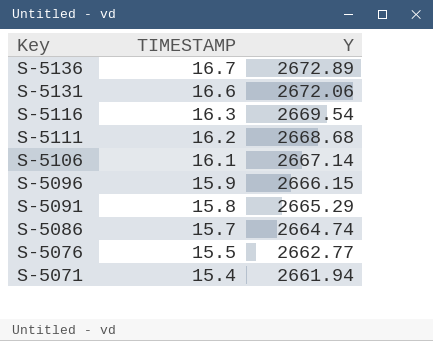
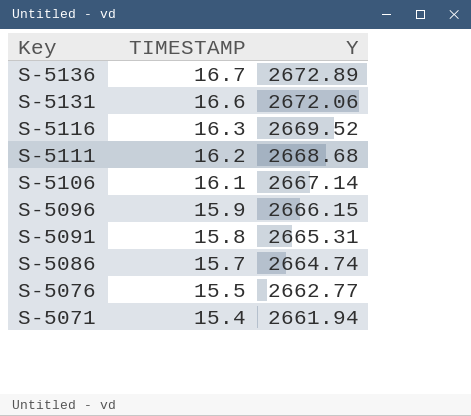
S-5116 | Y: 2669.54 -> 2669.52
S-5091 | Y: 2665.29 -> 2665.31

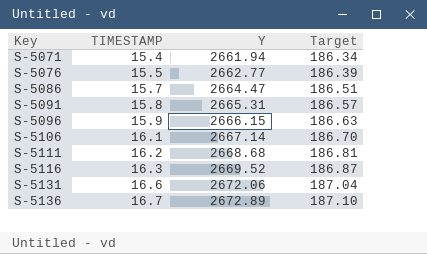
row order: Key descending -> Key ascending
column Target | formula: none -> [Y] * 0.07
S-5086 | Y: 2664.74 -> 2664.47

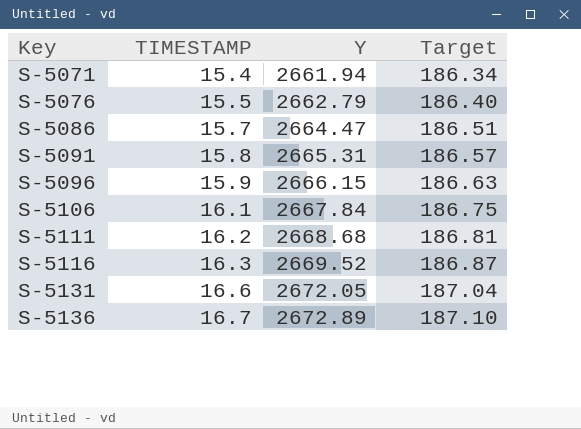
S-5076 | Y: 2662.77 -> 2662.79
S-5076 | Target: 186.39 -> 186.40
S-5106 | Y: 2667.14 -> 2667.84
S-5106 | Target: 186.70 -> 186.75
S-5131 | Y: 2672.06 -> 2672.05

